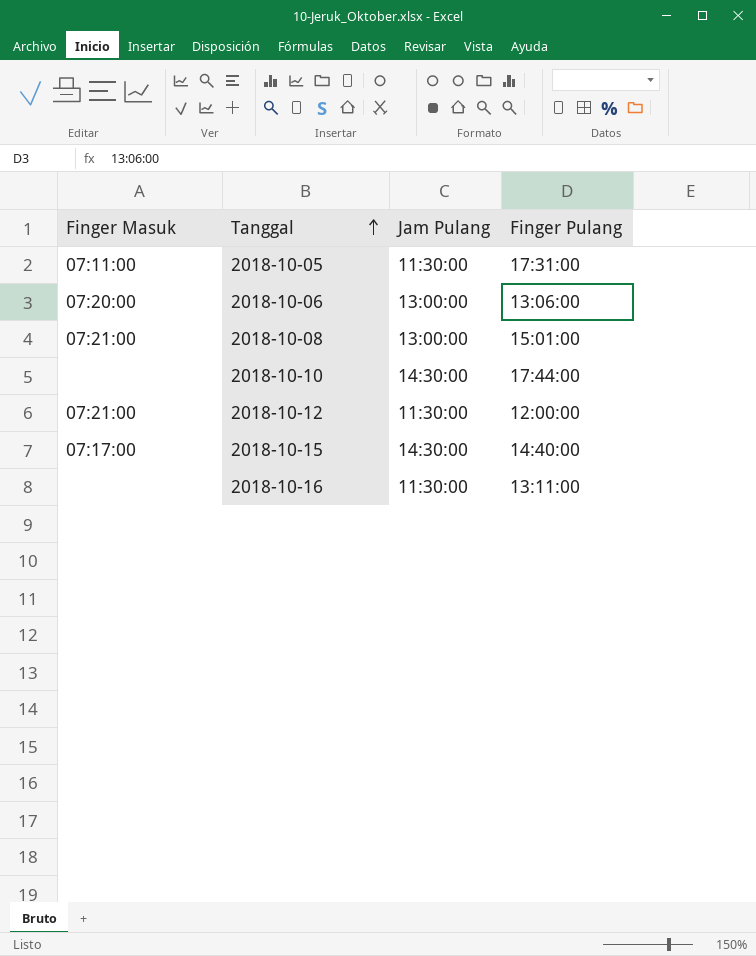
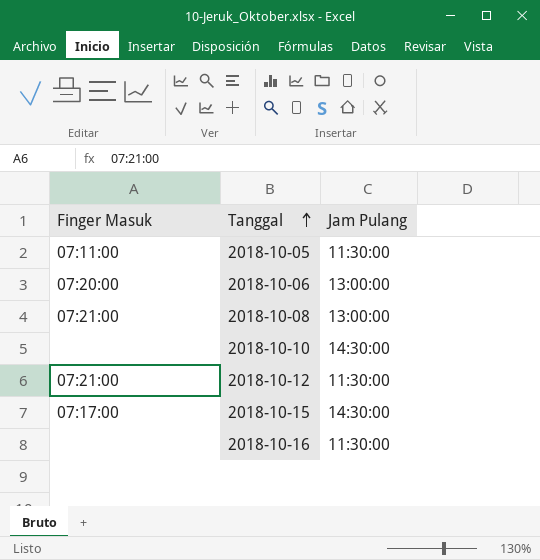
column Finger Pulang | position: 4 -> none

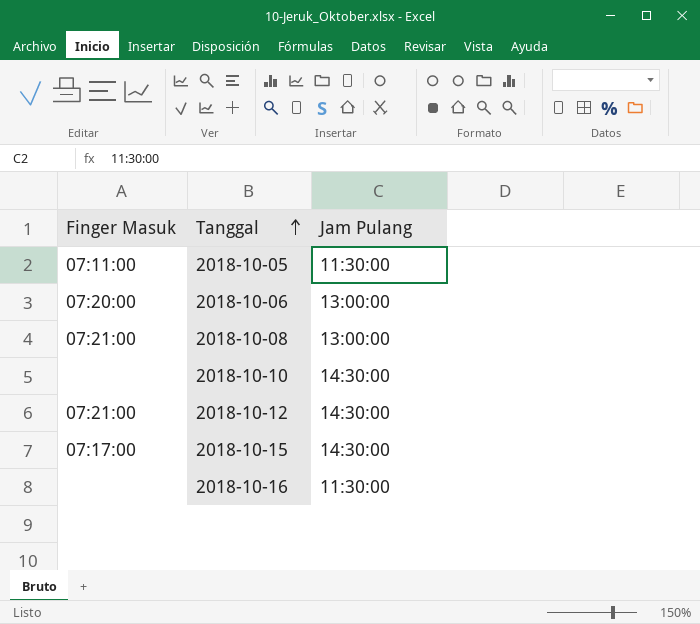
2018-10-12 | Jam Pulang: 11:30:00 -> 14:30:00

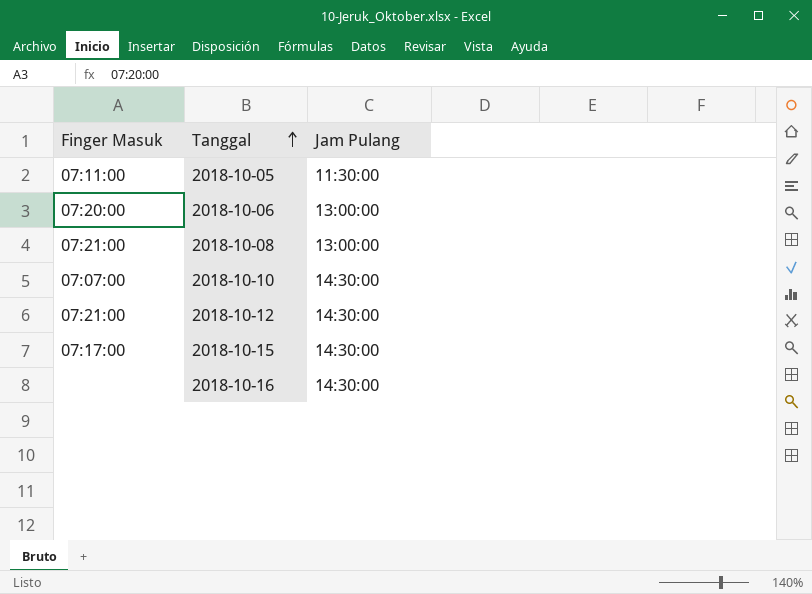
2018-10-10 | Finger Masuk: none -> 07:07:00
2018-10-16 | Jam Pulang: 11:30:00 -> 14:30:00

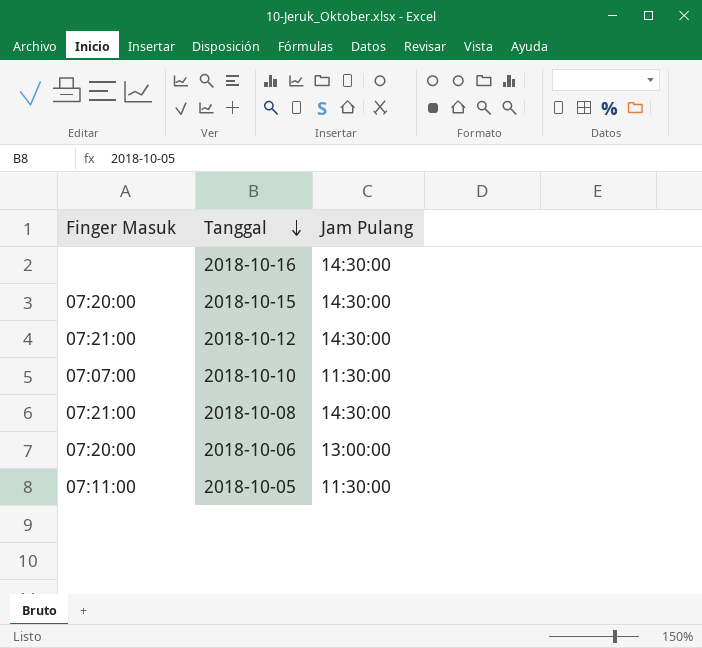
row order: Tanggal ascending -> Tanggal descending
2018-10-15 | Finger Masuk: 07:17:00 -> 07:20:00
2018-10-10 | Jam Pulang: 14:30:00 -> 11:30:00
2018-10-08 | Jam Pulang: 13:00:00 -> 14:30:00

